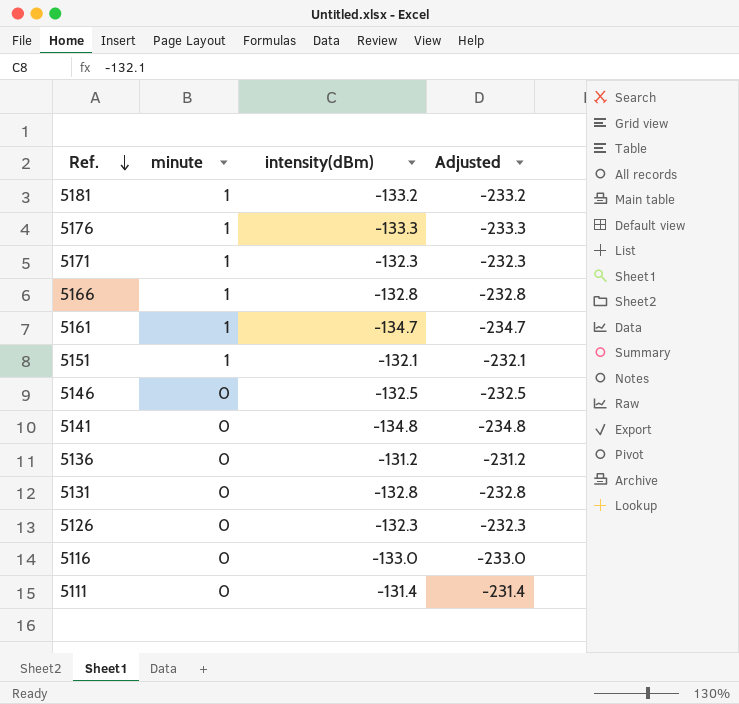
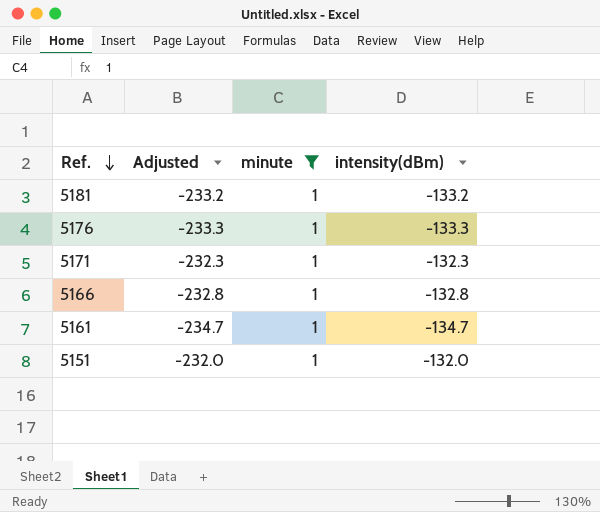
filter: none -> minute = 1
column Adjusted | position: 4 -> 2
5151 | Adjusted: -232.1 -> -232.0
5151 | intensity(dBm): -132.1 -> -132.0

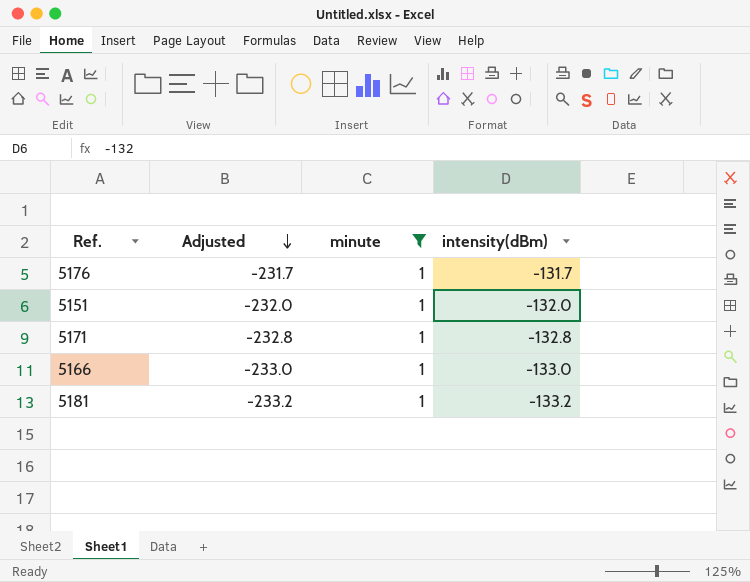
row order: Ref. descending -> Adjusted descending
row 5161: -234.7 | 1 | -134.7 -> none
5176 | Adjusted: -233.3 -> -231.7
5176 | intensity(dBm): -133.3 -> -131.7
5171 | Adjusted: -232.3 -> -232.8
5171 | intensity(dBm): -132.3 -> -132.8
5166 | Adjusted: -232.8 -> -233.0
5166 | intensity(dBm): -132.8 -> -133.0

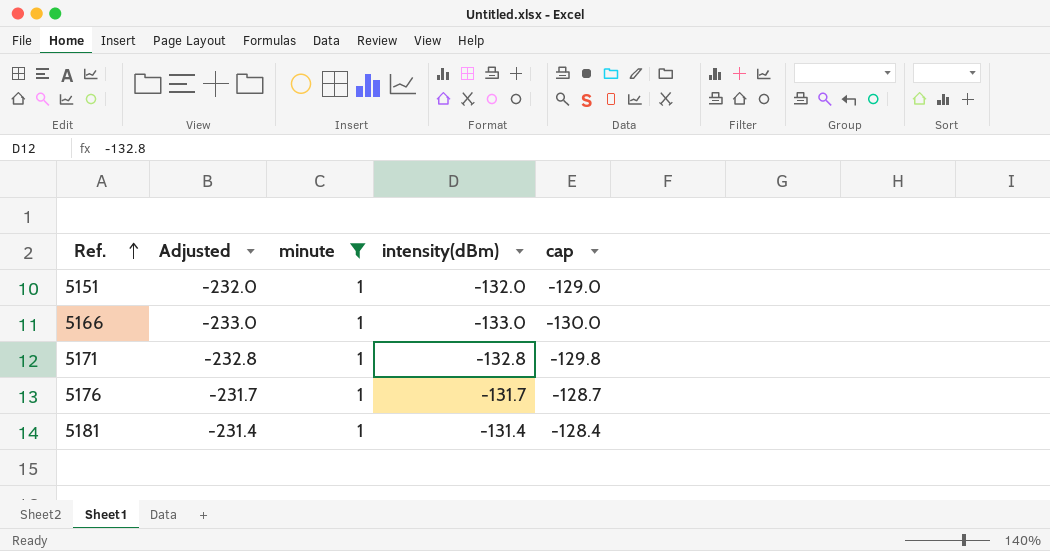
row order: Adjusted descending -> Ref. ascending
column cap | formula: none -> [intensity(dBm)] + 3
5181 | Adjusted: -233.2 -> -231.4
5181 | intensity(dBm): -133.2 -> -131.4

